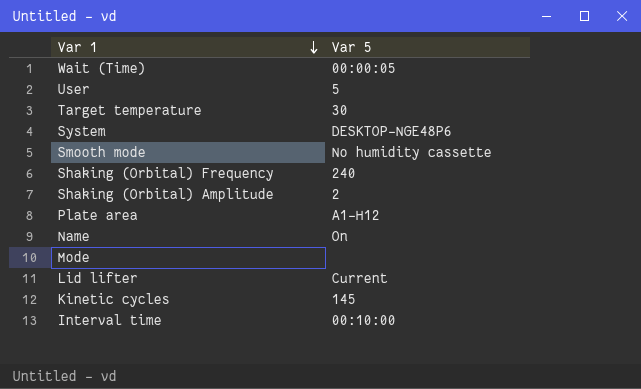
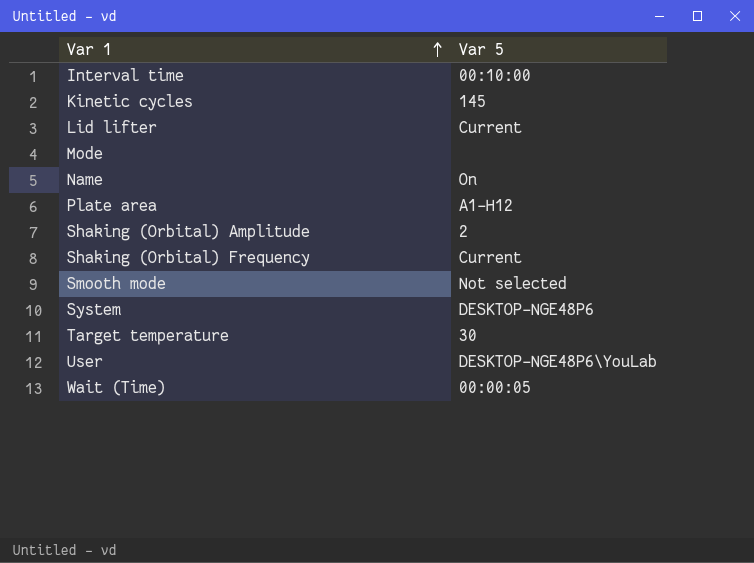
row order: Var 1 descending -> Var 1 ascending
Shaking (Orbital) Frequency | Var 5: 240 -> Current
Smooth mode | Var 5: No humidity cassette -> Not selected
User | Var 5: 5 -> DESKTOP-NGE48P6\YouLab

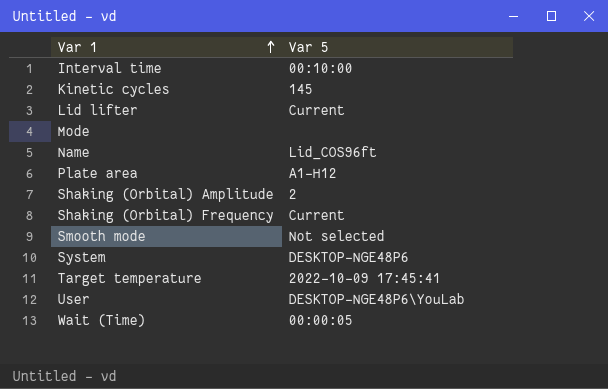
Name | Var 5: On -> Lid_COS96ft
Target temperature | Var 5: 30 -> 2022-10-09 17:45:41

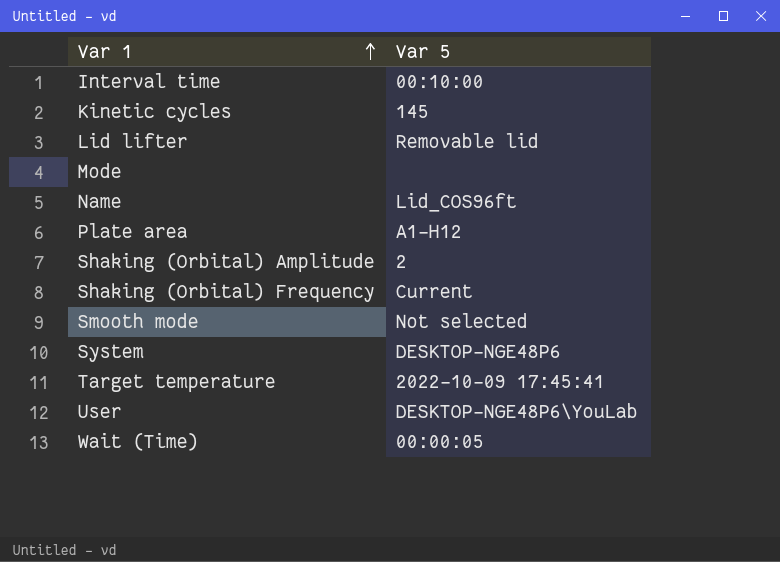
Lid lifter | Var 5: Current -> Removable lid

